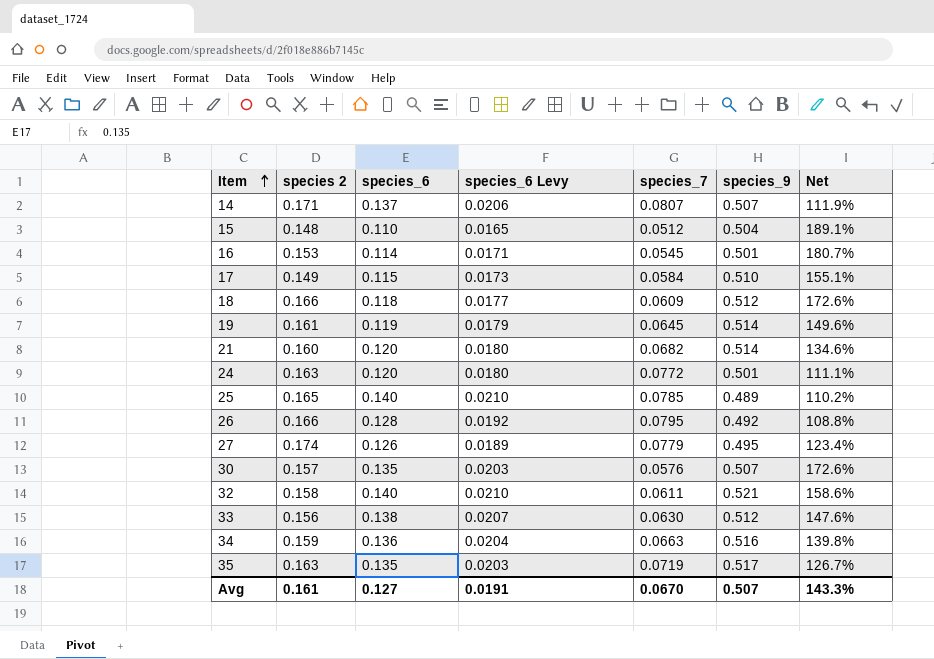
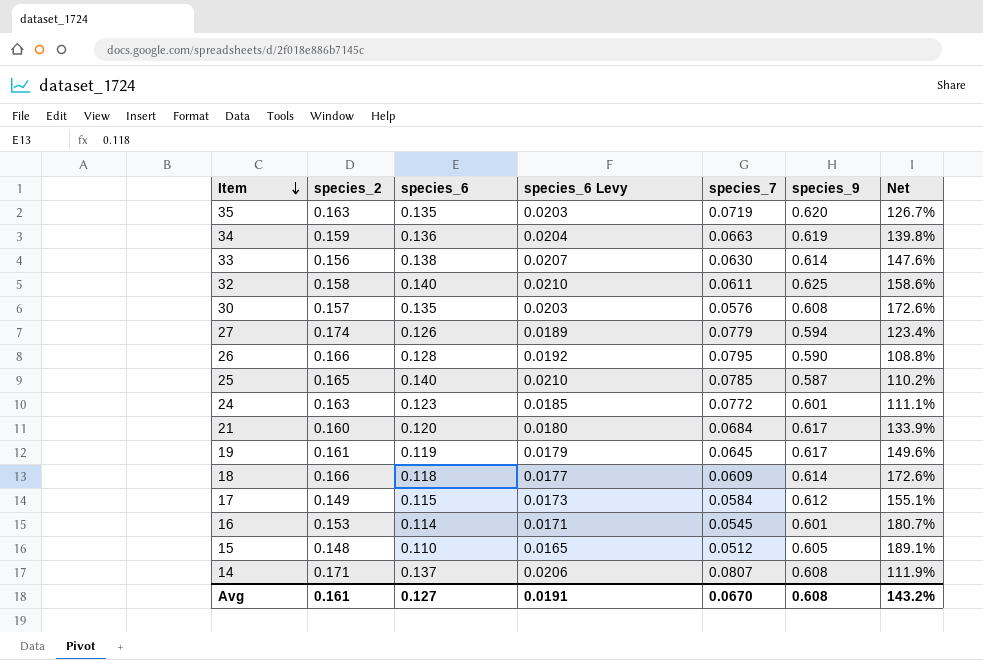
row order: Item ascending -> Item descending
column name: species 2 -> species_2
35 | species_9: 0.517 -> 0.620
34 | species_9: 0.516 -> 0.619
33 | species_9: 0.512 -> 0.614
32 | species_9: 0.521 -> 0.625
30 | species_9: 0.507 -> 0.608
27 | species_9: 0.495 -> 0.594
26 | species_9: 0.492 -> 0.590
25 | species_9: 0.489 -> 0.587
24 | species_6: 0.120 -> 0.123
24 | species_6 Levy: 0.0180 -> 0.0185
24 | species_9: 0.501 -> 0.601
21 | species_7: 0.0682 -> 0.0684
21 | species_9: 0.514 -> 0.617
21 | Net: 134.6% -> 133.9%
19 | species_9: 0.514 -> 0.617
18 | species_9: 0.512 -> 0.614
17 | species_9: 0.510 -> 0.612
16 | species_9: 0.501 -> 0.601
15 | species_9: 0.504 -> 0.605
14 | species_9: 0.507 -> 0.608
Avg | species_9: 0.507 -> 0.608
Avg | Net: 143.3% -> 143.2%

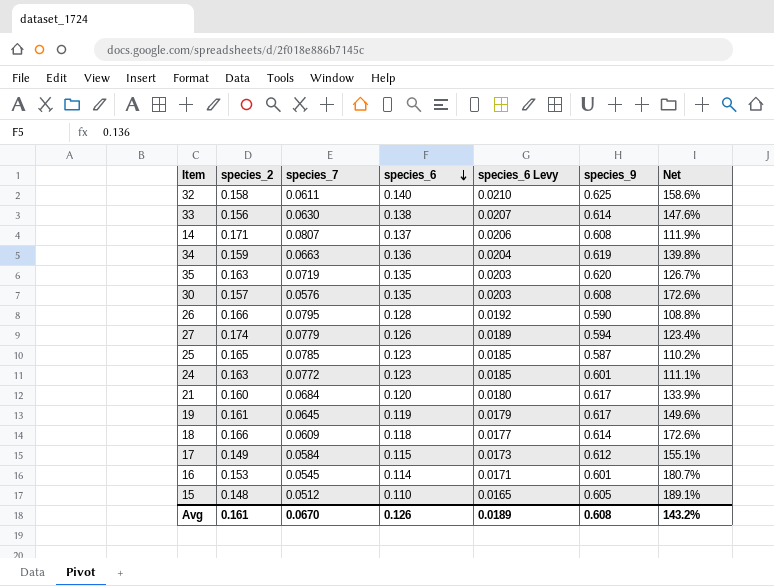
row order: Item descending -> species_6 descending
column species_7 | position: 5 -> 3
25 | species_6: 0.140 -> 0.123
25 | species_6 Levy: 0.0210 -> 0.0185
Avg | species_6: 0.127 -> 0.126
Avg | species_6 Levy: 0.0191 -> 0.0189

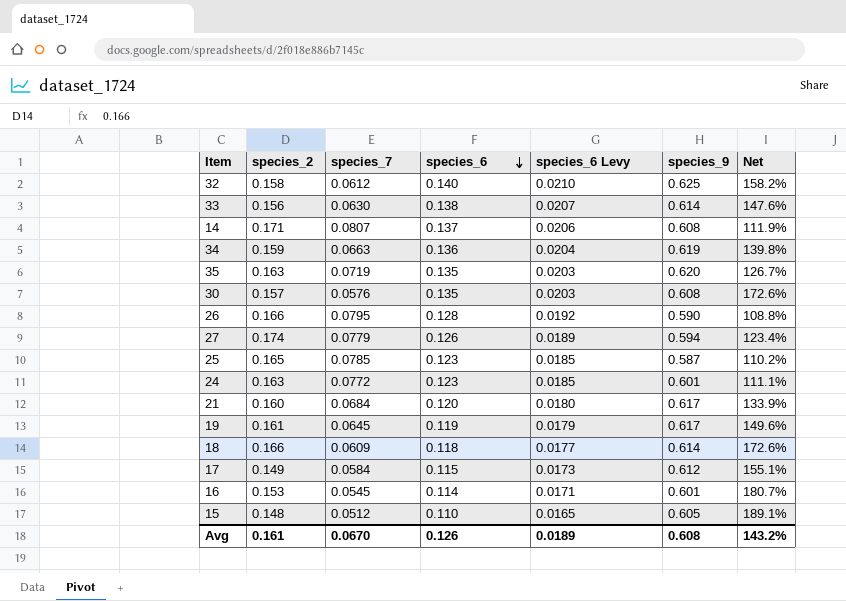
32 | species_7: 0.0611 -> 0.0612
32 | Net: 158.6% -> 158.2%

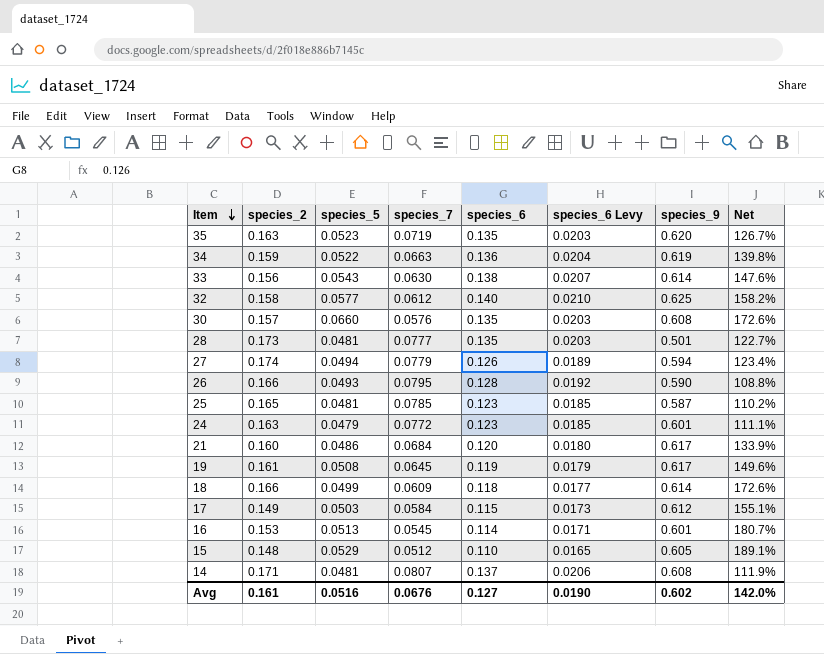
row order: species_6 descending -> Item descending
column species_5 | position: none -> 3
row 28: none -> 0.173 | 0.0481 | 0.0777 | 0.135 | 0.0203 | 0.501 | 122.7%
Avg | species_7: 0.0670 -> 0.0676
Avg | species_6: 0.126 -> 0.127
Avg | species_6 Levy: 0.0189 -> 0.0190
Avg | species_9: 0.608 -> 0.602
Avg | Net: 143.2% -> 142.0%

